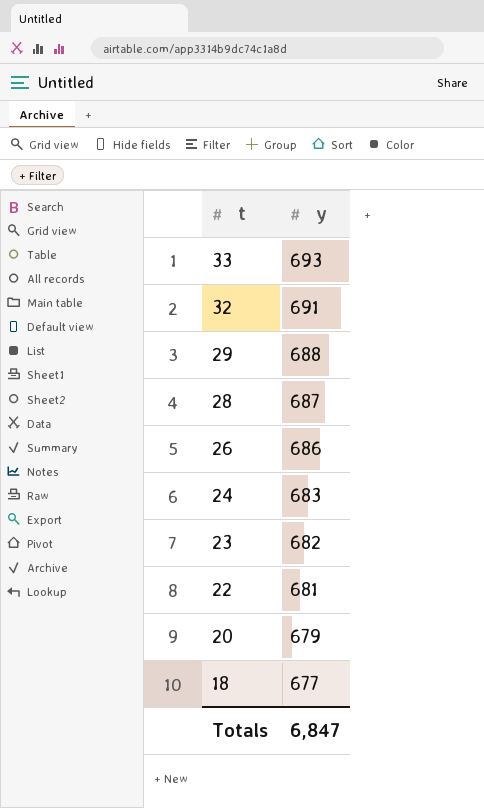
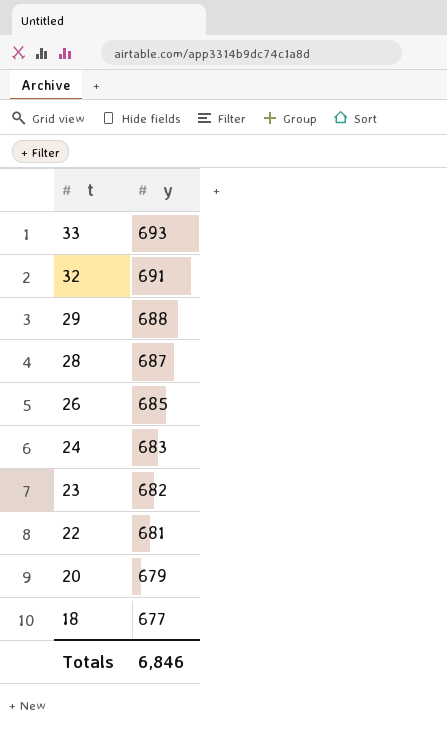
26 | y: 686 -> 685
Totals | y: 6,847 -> 6,846

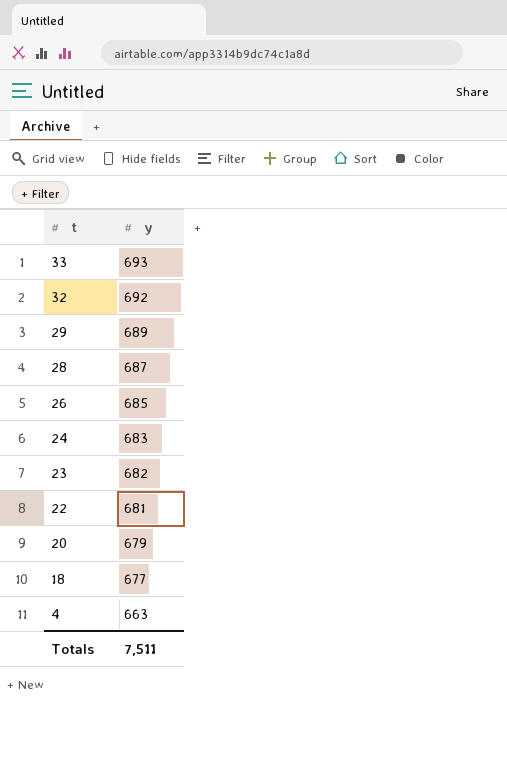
32 | y: 691 -> 692
29 | y: 688 -> 689
row 4: none -> 663
Totals | y: 6,846 -> 7,511

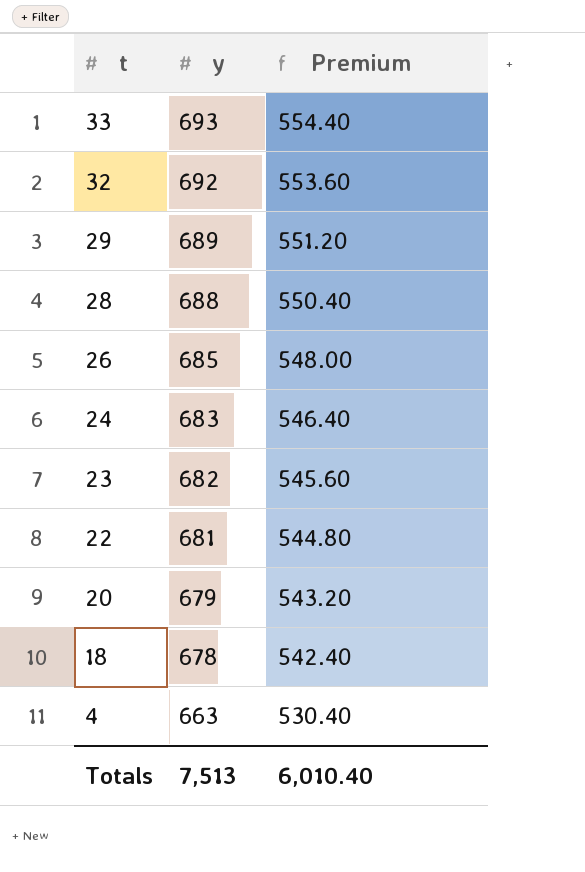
column Premium | formula: none -> [y] * 0.8
28 | y: 687 -> 688
18 | y: 677 -> 678
Totals | y: 7,511 -> 7,513

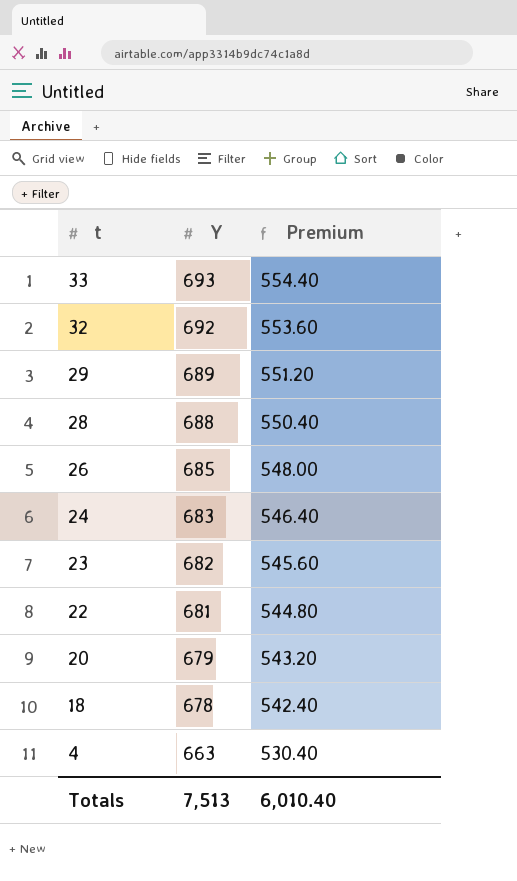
column name: y -> Y

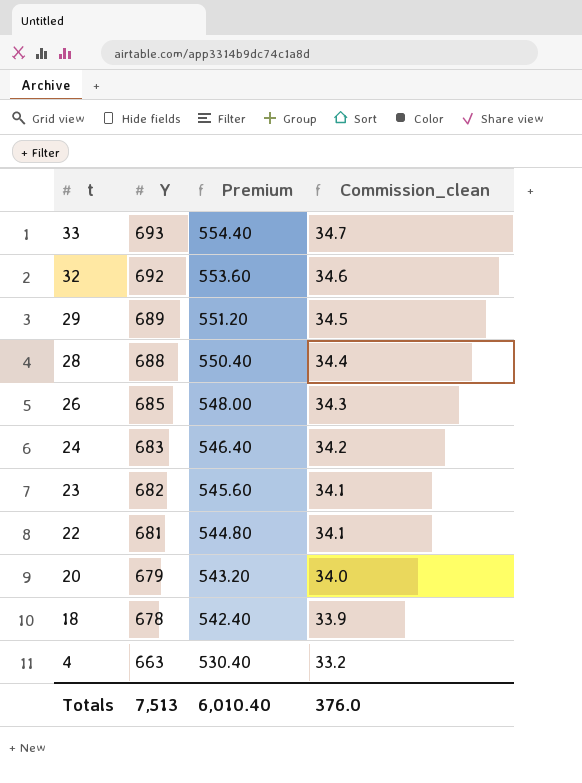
column Commission_clean | formula: none -> [Y] * 0.05

